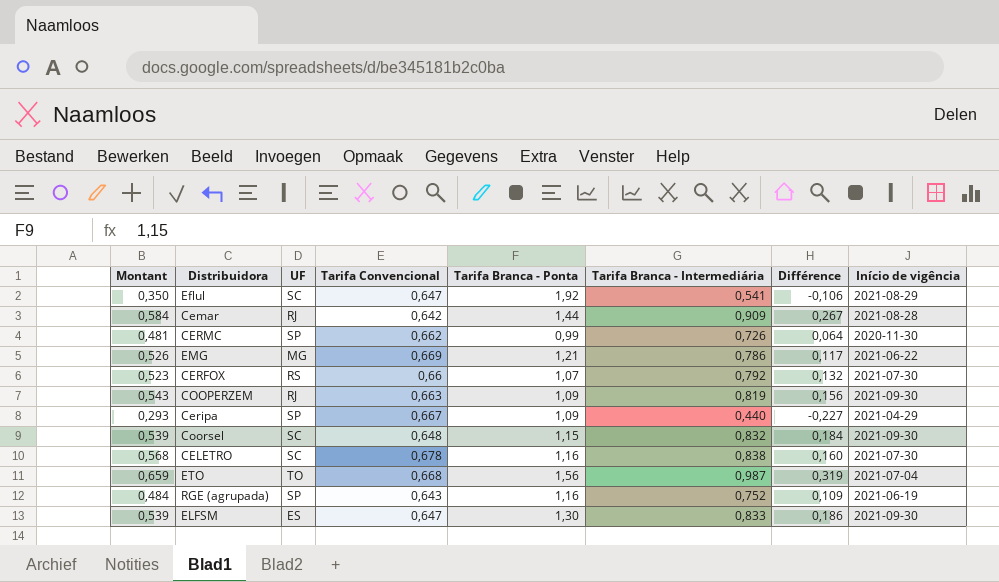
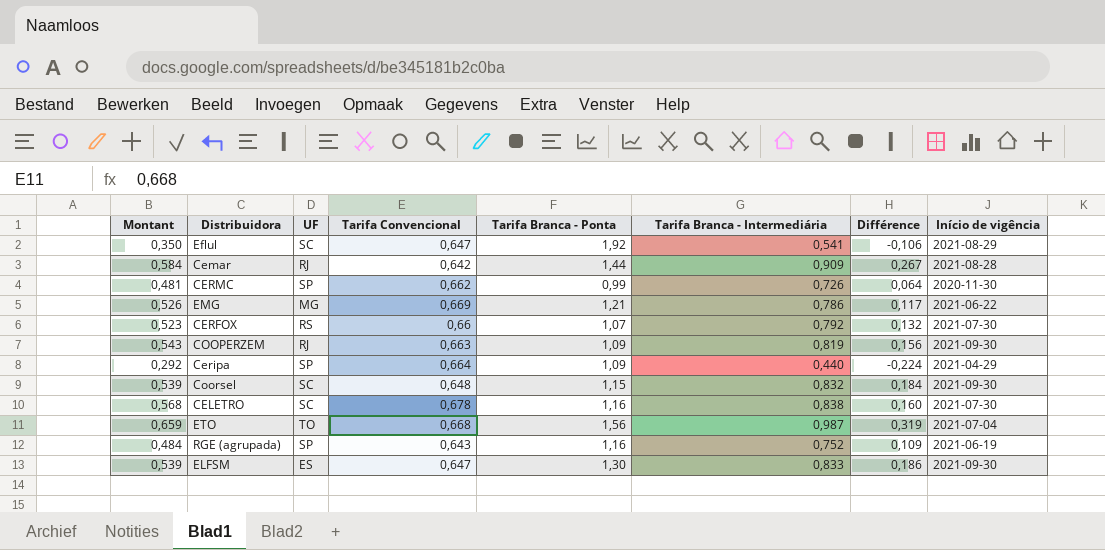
Ceripa | Montant: 0,293 -> 0,292
Ceripa | Tarifa Convencional: 0,667 -> 0,664
Ceripa | Différence: -0,227 -> -0,224

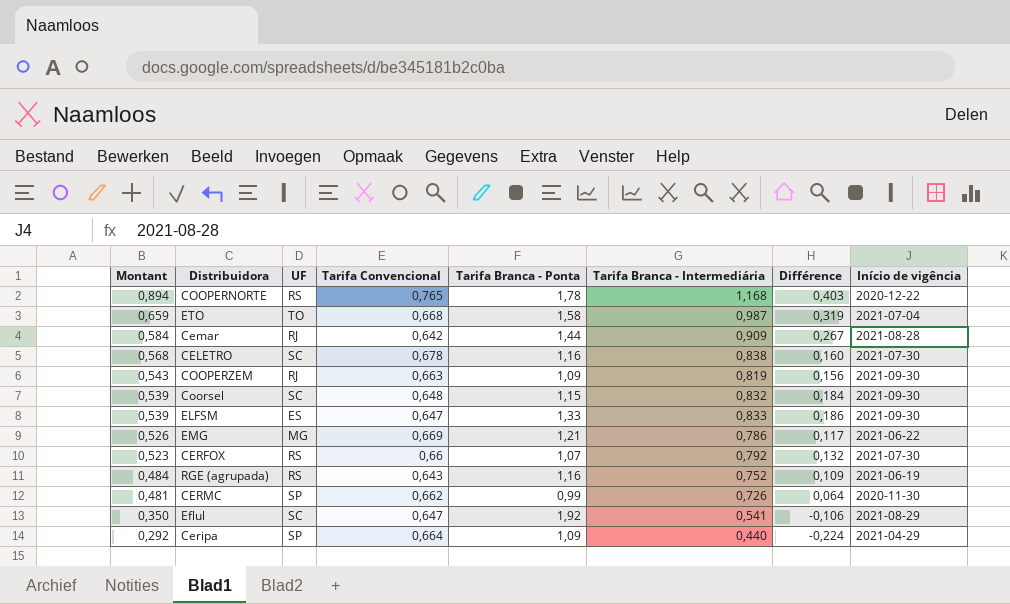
row order: none -> Montant descending
row COOPERNORTE: none -> 0,894 | RS | 0,765 | 1,78 | 1,168 | 0,403 | 2020-12-22
ETO | Tarifa Branca - Ponta: 1,56 -> 1,58
ELFSM | Tarifa Branca - Ponta: 1,30 -> 1,33
RGE (agrupada) | UF: SP -> RS

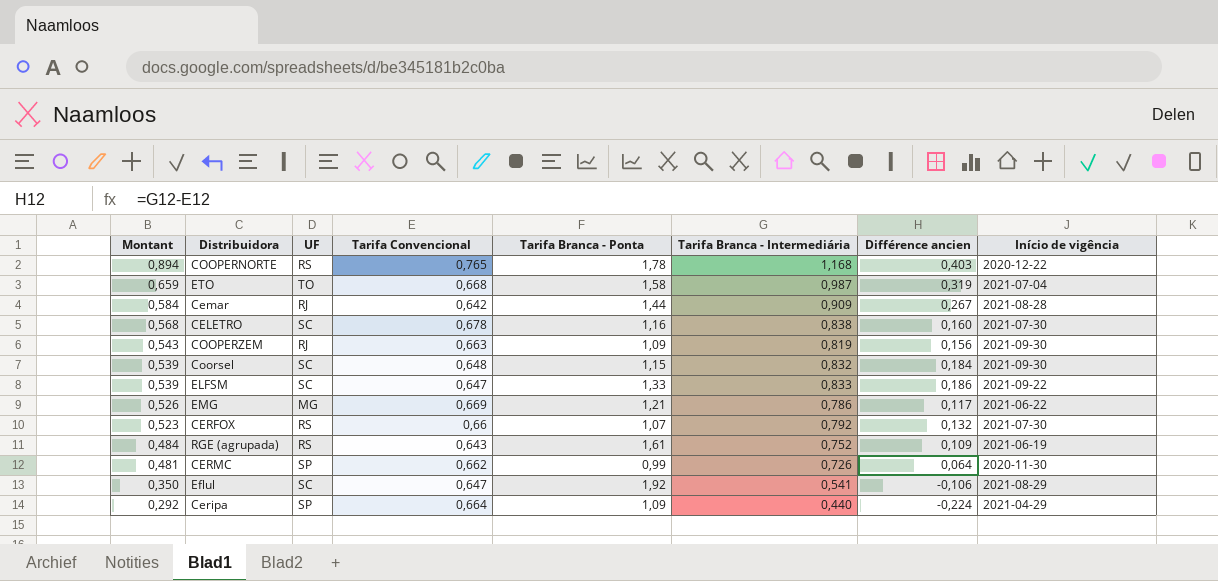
column name: Différence -> Différence ancien
ELFSM | UF: ES -> SC
ELFSM | Início de vigência: 2021-09-30 -> 2021-09-22
RGE (agrupada) | Tarifa Branca - Ponta: 1,16 -> 1,61

